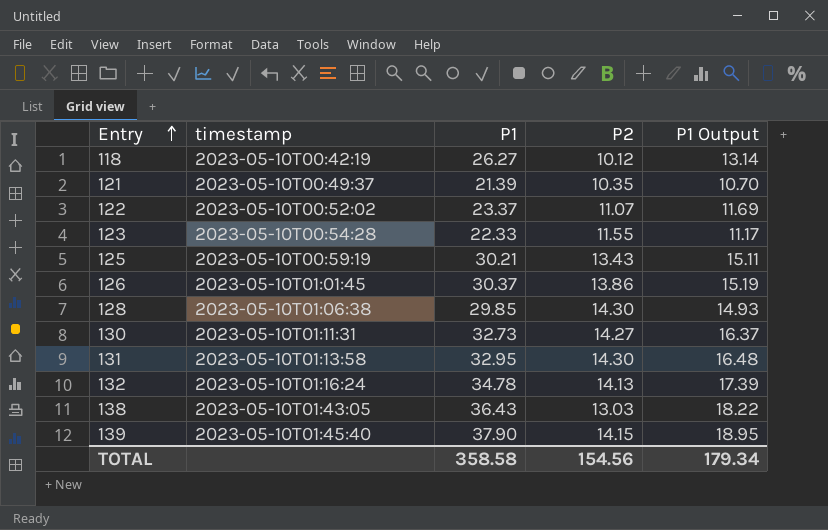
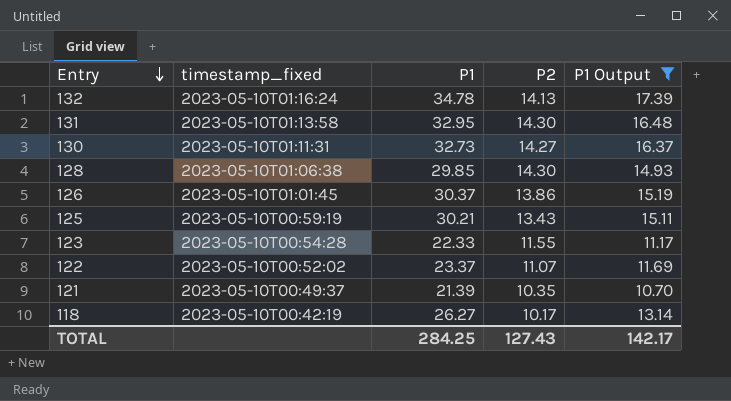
filter: none -> P1 Output <= 17.39
row order: Entry ascending -> Entry descending
column name: timestamp -> timestamp_fixed
118 | P2: 10.12 -> 10.17
TOTAL | P1: 358.58 -> 284.25
TOTAL | P2: 154.56 -> 127.43
TOTAL | P1 Output: 179.34 -> 142.17

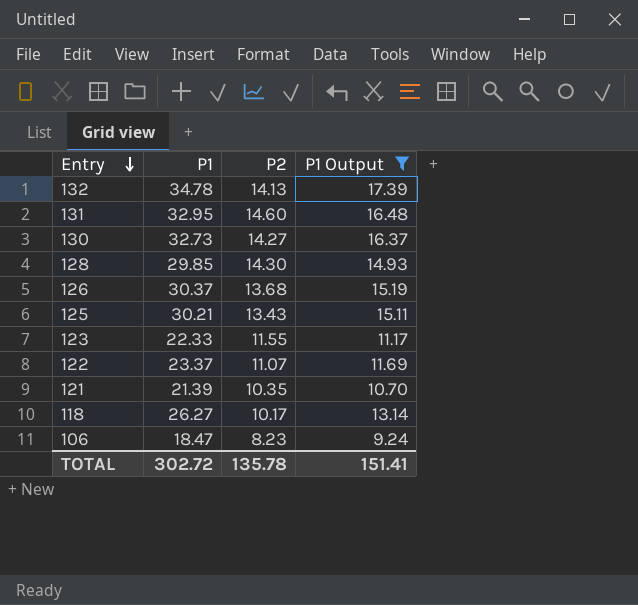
column timestamp_fixed | position: 2 -> none
131 | P2: 14.30 -> 14.60
126 | P2: 13.86 -> 13.68
row 106: none -> 18.47 | 8.23 | 9.24
TOTAL | P1: 284.25 -> 302.72
TOTAL | P2: 127.43 -> 135.78
TOTAL | P1 Output: 142.17 -> 151.41

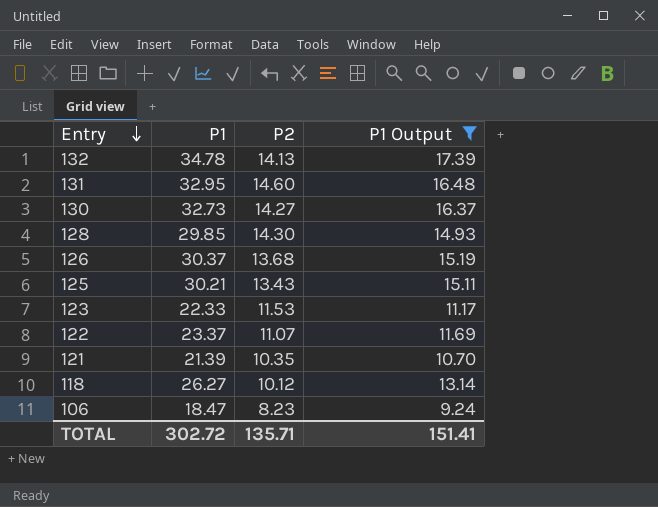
123 | P2: 11.55 -> 11.53
118 | P2: 10.17 -> 10.12
TOTAL | P2: 135.78 -> 135.71

